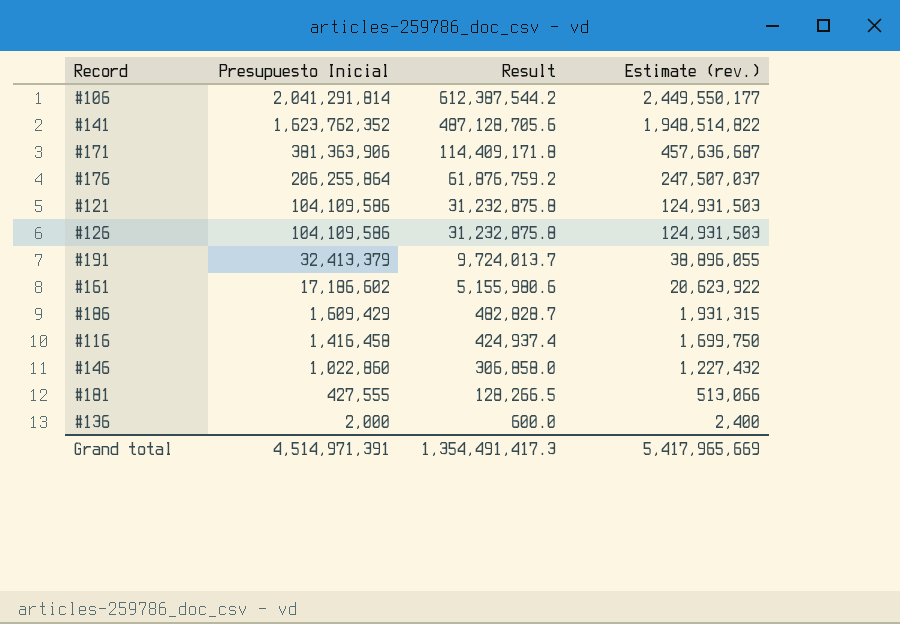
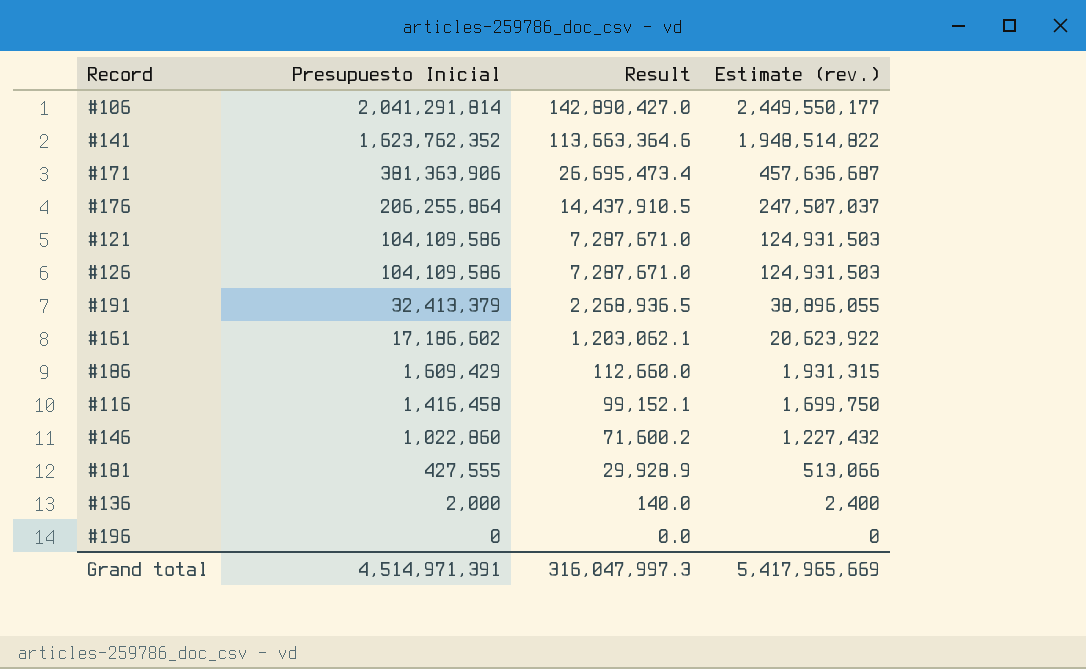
column Result | formula: [Presupuesto Inicial] * 0.3 -> [Presupuesto Inicial] * 0.07
row #196: none -> 0 | 0.0 | 0
Grand total | Result: 1,354,491,417.3 -> 316,047,997.3

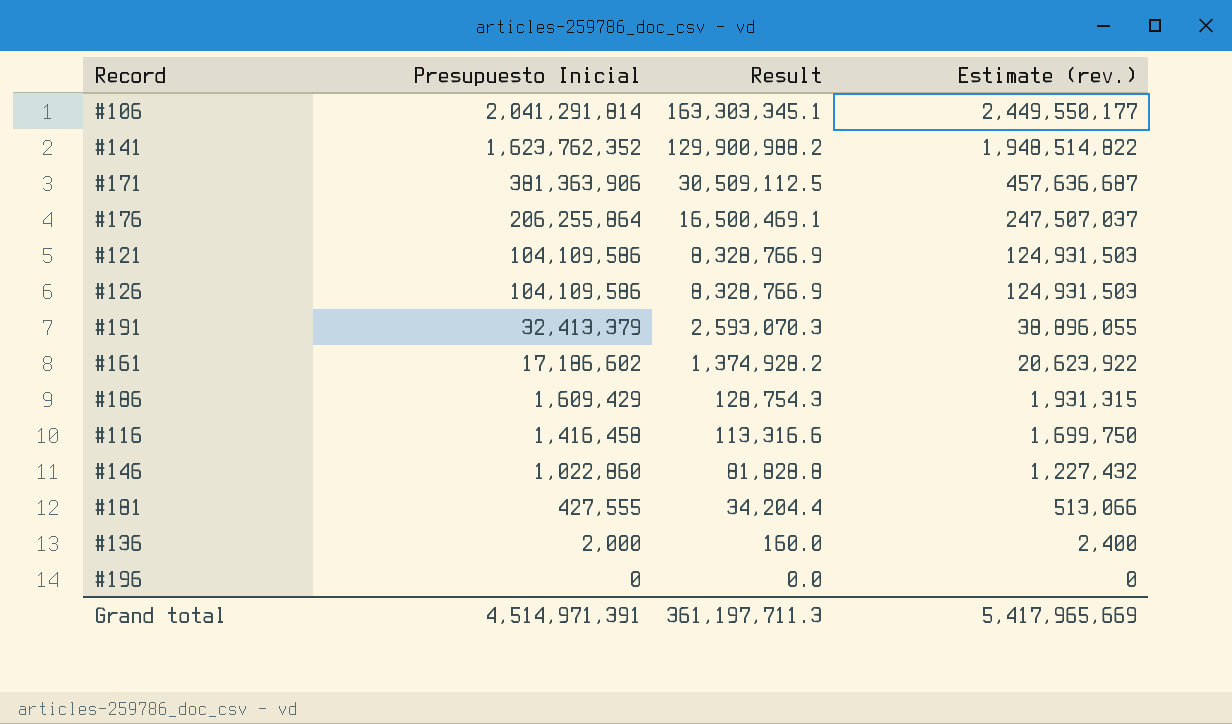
column Result | formula: [Presupuesto Inicial] * 0.07 -> [Presupuesto Inicial] * 0.08
Grand total | Result: 316,047,997.3 -> 361,197,711.3

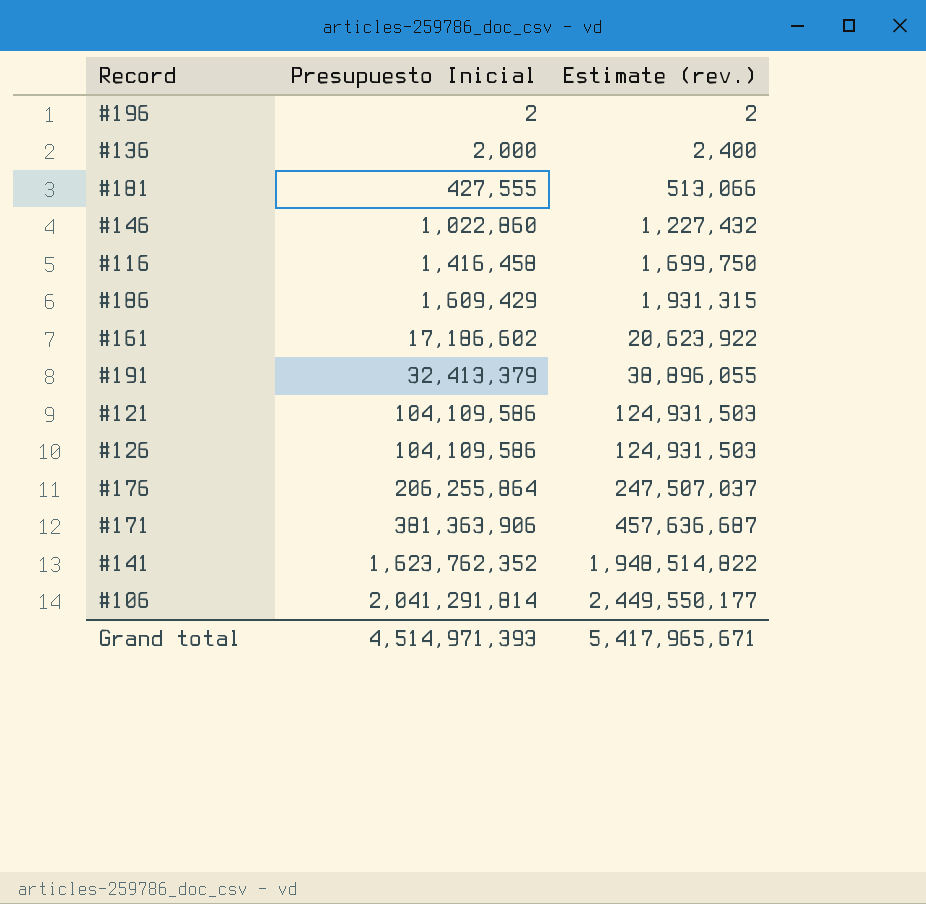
row order: Presupuesto Inicial descending -> Presupuesto Inicial ascending
column Result | formula: [Presupuesto Inicial] * 0.08 -> none
#196 | Presupuesto Inicial: 0 -> 2
#196 | Estimate (rev.): 0 -> 2
Grand total | Presupuesto Inicial: 4,514,971,391 -> 4,514,971,393
Grand total | Estimate (rev.): 5,417,965,669 -> 5,417,965,671

